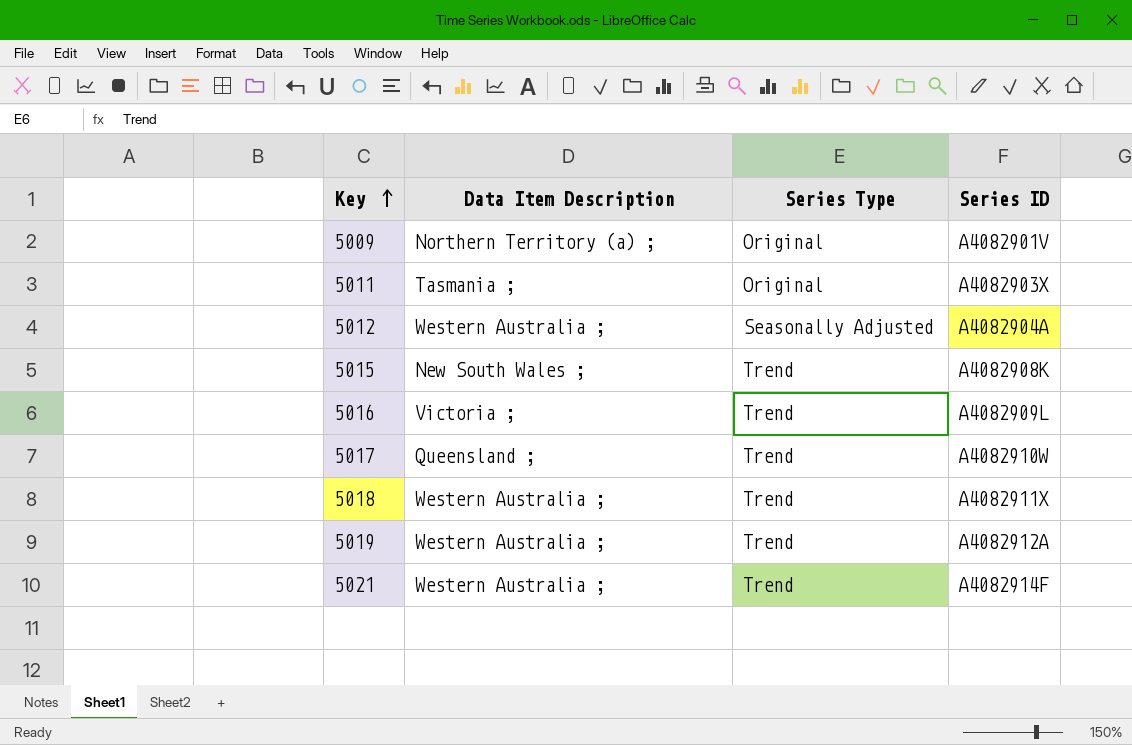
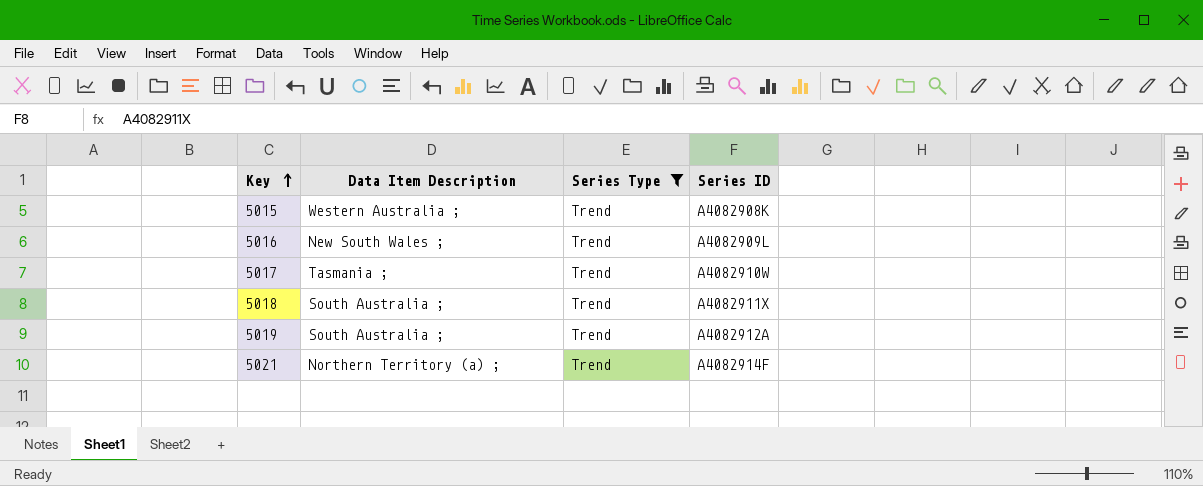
filter: none -> Series Type = Trend
5015 | Data Item Description: New South Wales ; -> Western Australia ;
5016 | Data Item Description: Victoria ; -> New South Wales ;
5017 | Data Item Description: Queensland ; -> Tasmania ;
5018 | Data Item Description: Western Australia ; -> South Australia ;
5019 | Data Item Description: Western Australia ; -> South Australia ;
5021 | Data Item Description: Western Australia ; -> Northern Territory (a) ;

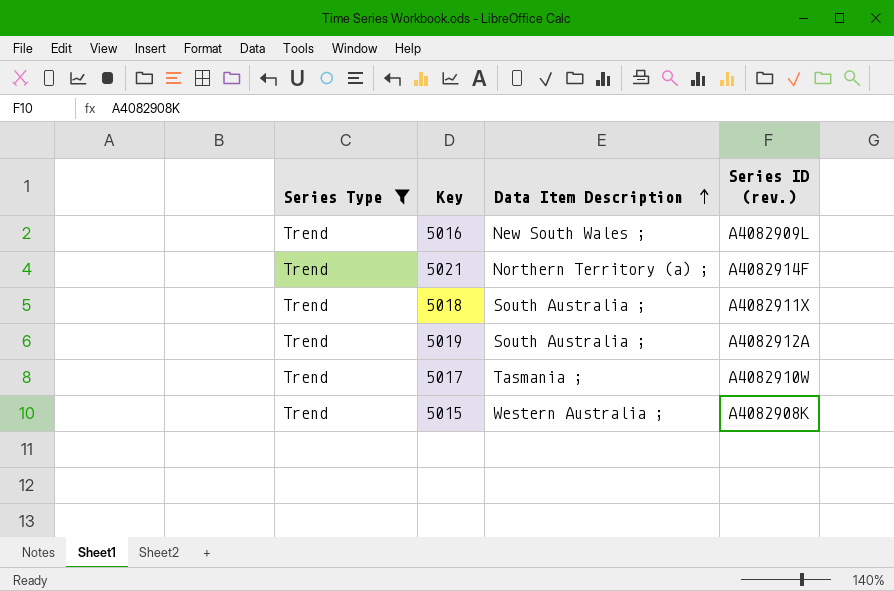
row order: Key ascending -> Data Item Description ascending
column Series Type | position: 3 -> 1
column name: Series ID -> Series ID (rev.)

